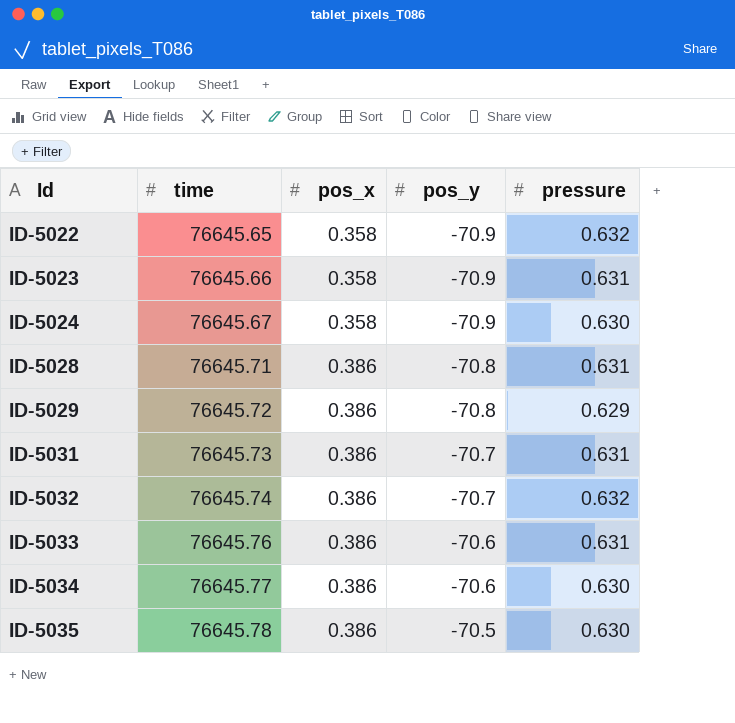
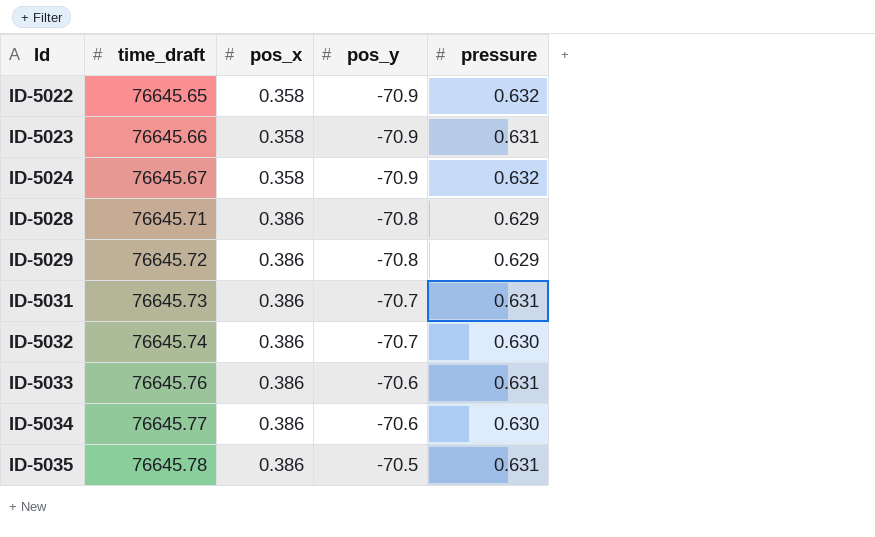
column name: time -> time_draft
ID-5024 | pressure: 0.630 -> 0.632
ID-5028 | pressure: 0.631 -> 0.629
ID-5032 | pressure: 0.632 -> 0.630
ID-5035 | pressure: 0.630 -> 0.631

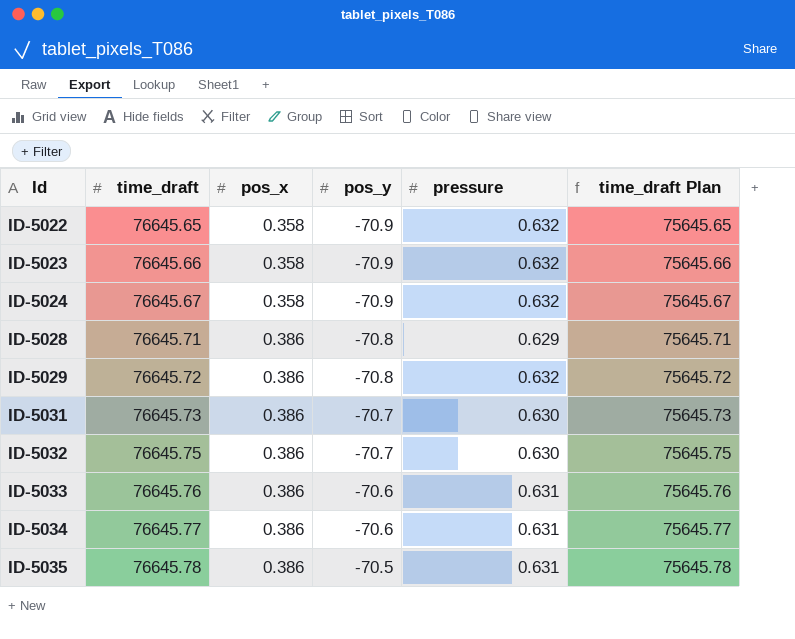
column time_draft Plan | formula: none -> [time_draft] - 1000
ID-5023 | pressure: 0.631 -> 0.632
ID-5029 | pressure: 0.629 -> 0.632
ID-5031 | pressure: 0.631 -> 0.630
ID-5032 | time_draft: 76645.74 -> 76645.75
ID-5034 | pressure: 0.630 -> 0.631

